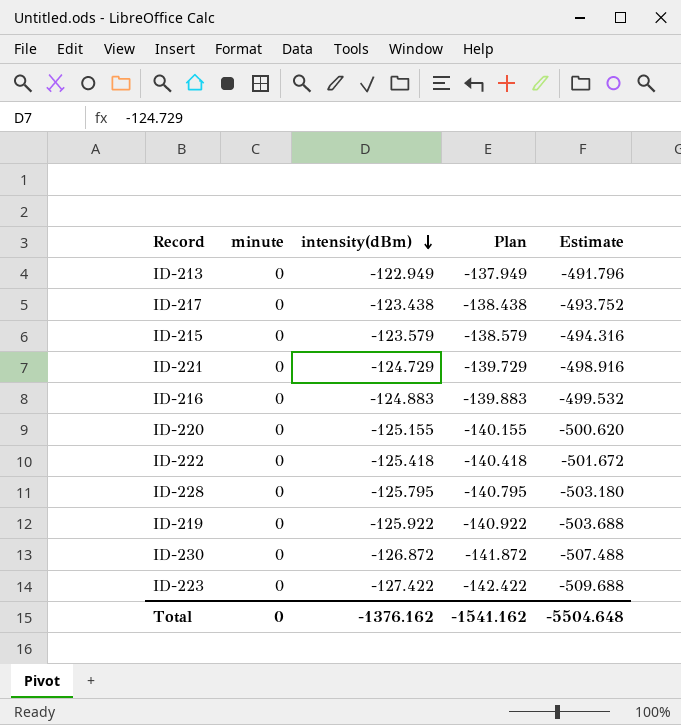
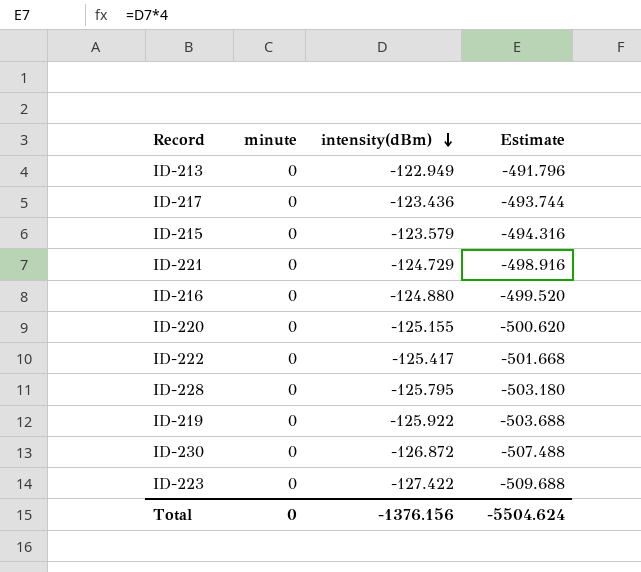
column Plan | formula: [intensity(dBm)] - 15 -> none
ID-217 | intensity(dBm): -123.438 -> -123.436
ID-217 | Estimate: -493.752 -> -493.744
ID-216 | intensity(dBm): -124.883 -> -124.880
ID-216 | Estimate: -499.532 -> -499.520
ID-222 | intensity(dBm): -125.418 -> -125.417
ID-222 | Estimate: -501.672 -> -501.668
Total | intensity(dBm): -1376.162 -> -1376.156
Total | Estimate: -5504.648 -> -5504.624

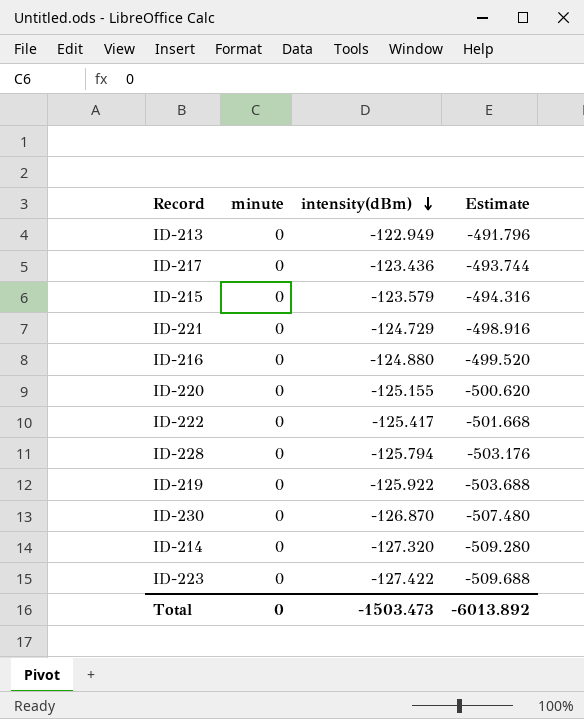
ID-228 | intensity(dBm): -125.795 -> -125.794
ID-228 | Estimate: -503.180 -> -503.176
ID-230 | intensity(dBm): -126.872 -> -126.870
ID-230 | Estimate: -507.488 -> -507.480
row ID-214: none -> 0 | -127.320 | -509.280
Total | intensity(dBm): -1376.156 -> -1503.473
Total | Estimate: -5504.624 -> -6013.892

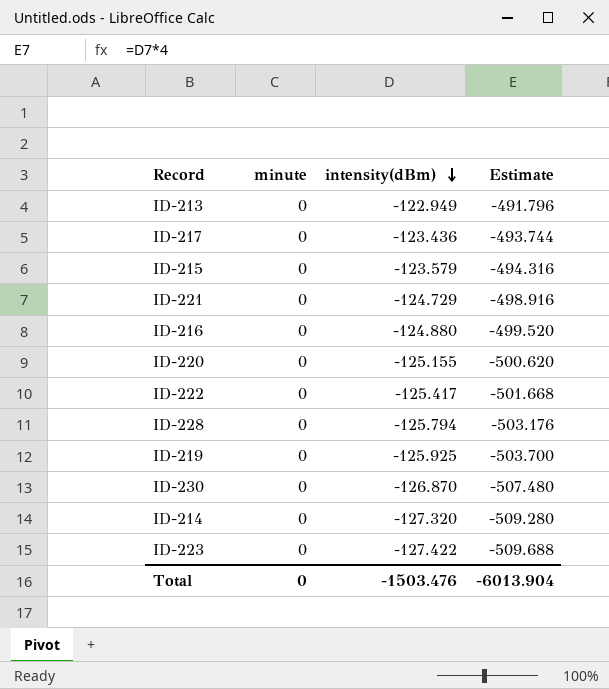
ID-219 | intensity(dBm): -125.922 -> -125.925
ID-219 | Estimate: -503.688 -> -503.700
Total | intensity(dBm): -1503.473 -> -1503.476
Total | Estimate: -6013.892 -> -6013.904

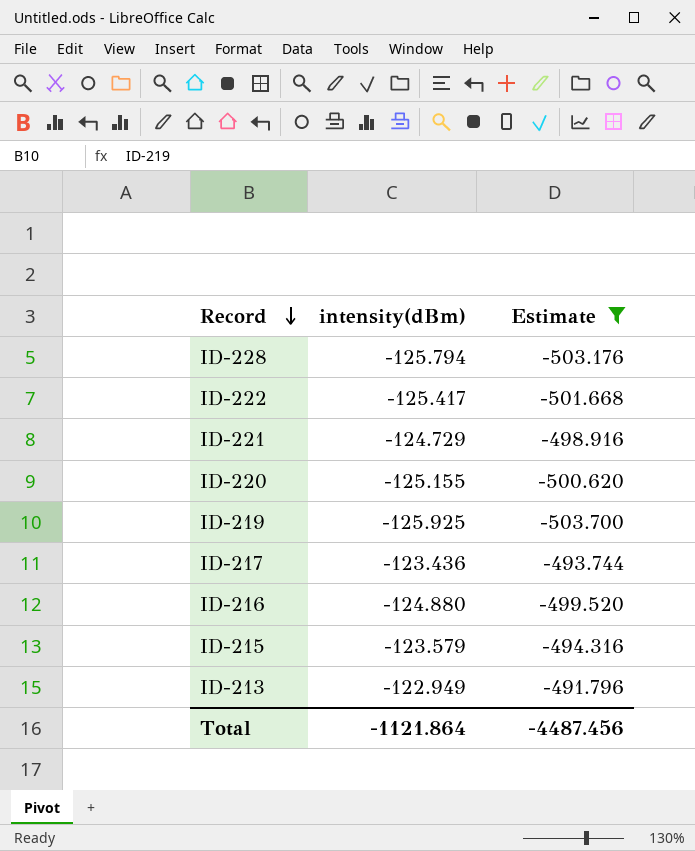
filter: none -> Estimate >= -503.700
row order: intensity(dBm) descending -> Record descending
column minute | position: 2 -> none
Total | intensity(dBm): -1503.476 -> -1121.864
Total | Estimate: -6013.904 -> -4487.456

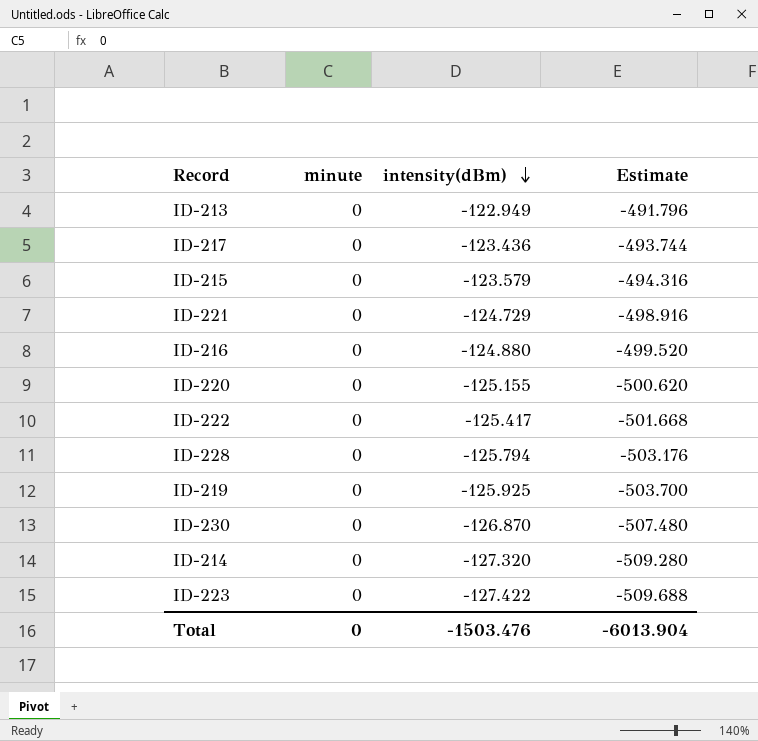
filter: Estimate >= -503.700 -> none
row order: Record descending -> intensity(dBm) descending
column minute | position: none -> 2
Total | intensity(dBm): -1121.864 -> -1503.476
Total | Estimate: -4487.456 -> -6013.904

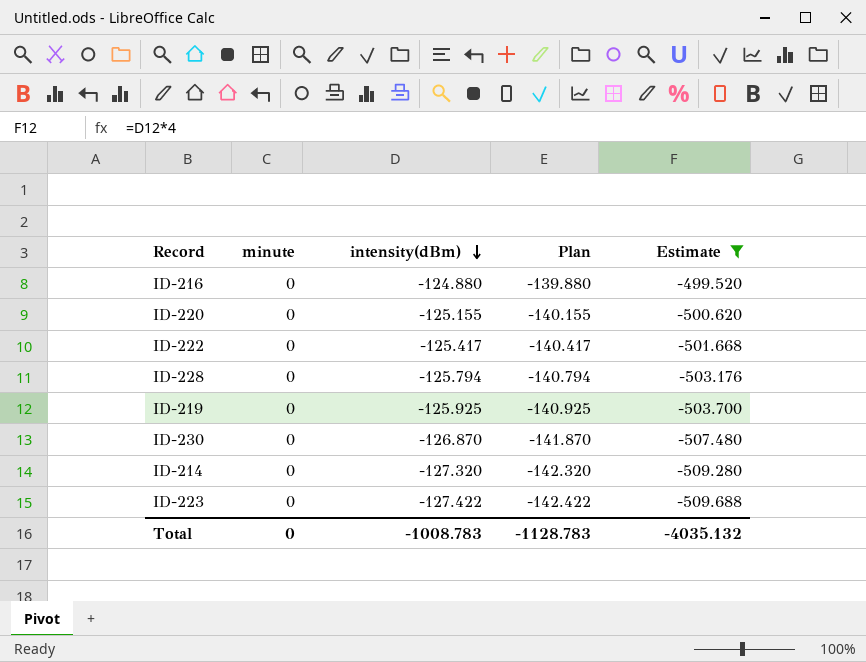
filter: none -> Estimate <= -499.520
column Plan | formula: none -> [intensity(dBm)] - 15
Total | intensity(dBm): -1503.476 -> -1008.783
Total | Estimate: -6013.904 -> -4035.132

